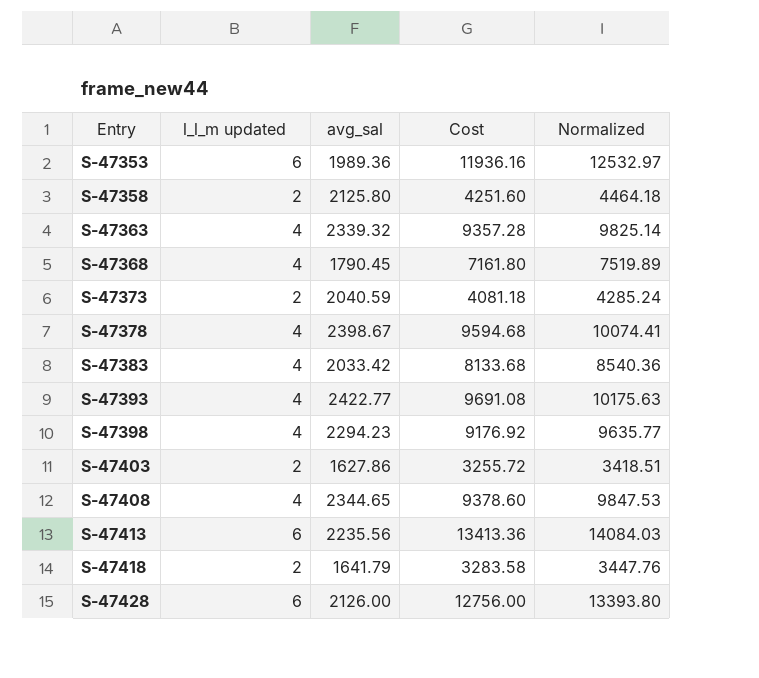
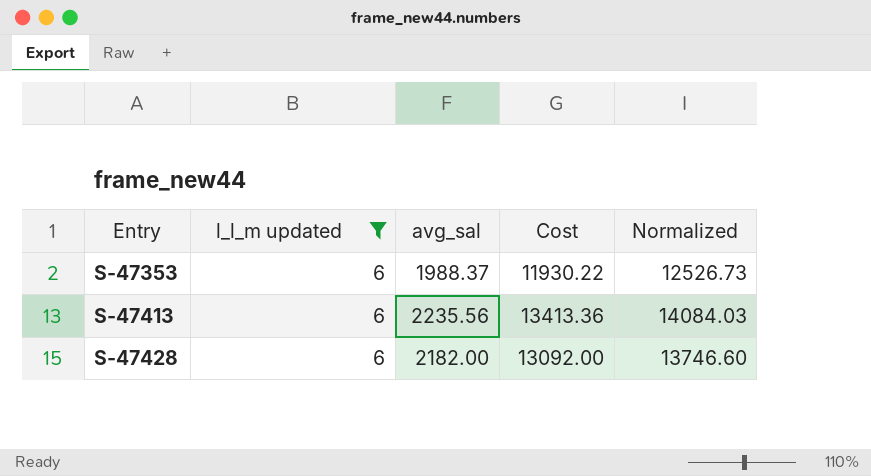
filter: none -> l_l_m updated = 6
S-47353 | avg_sal: 1989.36 -> 1988.37
S-47353 | Cost: 11936.16 -> 11930.22
S-47353 | Normalized: 12532.97 -> 12526.73
S-47428 | avg_sal: 2126.00 -> 2182.00
S-47428 | Cost: 12756.00 -> 13092.00
S-47428 | Normalized: 13393.80 -> 13746.60

